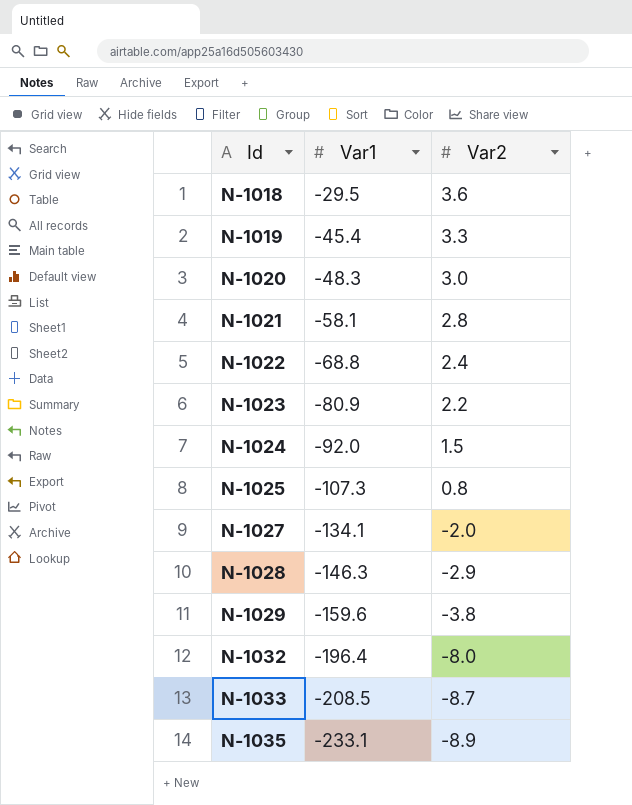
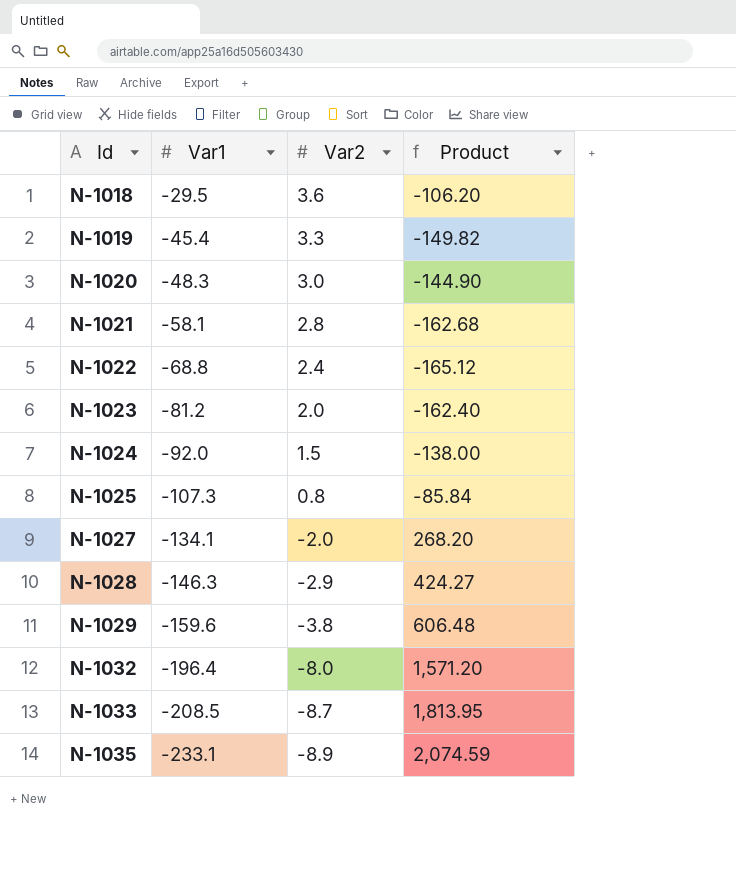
column Product | formula: none -> [Var1] * [Var2]
N-1023 | Var1: -80.9 -> -81.2
N-1023 | Var2: 2.2 -> 2.0

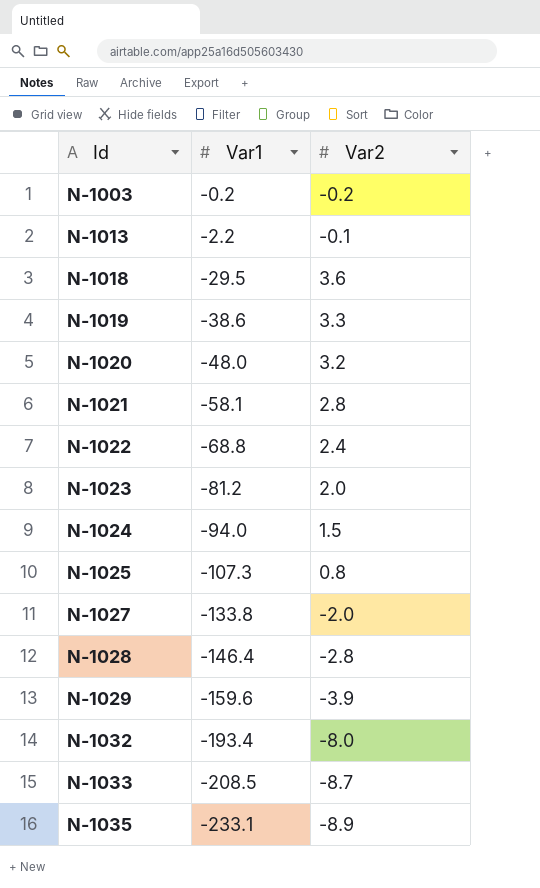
column Product | formula: [Var1] * [Var2] -> none
row N-1003: none -> -0.2 | -0.2
row N-1013: none -> -2.2 | -0.1
N-1019 | Var1: -45.4 -> -38.6
N-1020 | Var1: -48.3 -> -48.0
N-1020 | Var2: 3.0 -> 3.2
N-1024 | Var1: -92.0 -> -94.0
N-1027 | Var1: -134.1 -> -133.8
N-1028 | Var1: -146.3 -> -146.4
N-1028 | Var2: -2.9 -> -2.8
N-1029 | Var2: -3.8 -> -3.9
N-1032 | Var1: -196.4 -> -193.4

